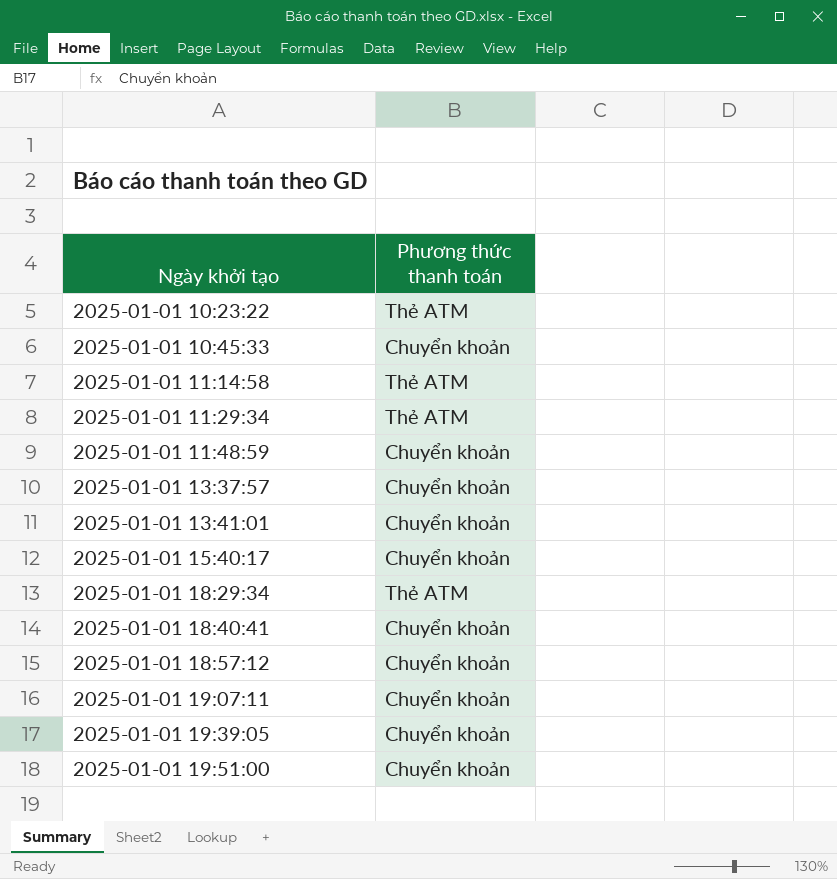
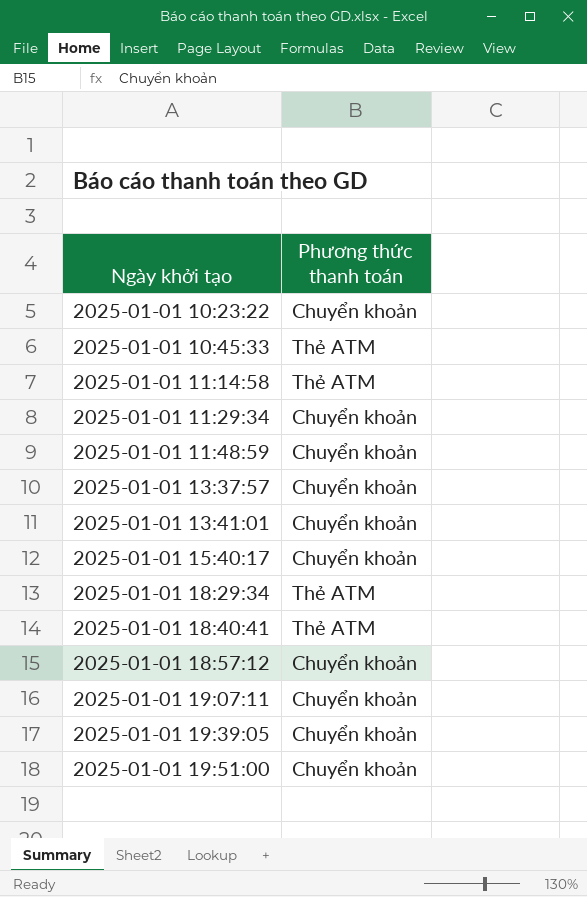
2025-01-01 10:23:22 | Phương thức thanh toán: Thẻ ATM -> Chuyển khoản
2025-01-01 10:45:33 | Phương thức thanh toán: Chuyển khoản -> Thẻ ATM
2025-01-01 11:29:34 | Phương thức thanh toán: Thẻ ATM -> Chuyển khoản
2025-01-01 18:40:41 | Phương thức thanh toán: Chuyển khoản -> Thẻ ATM

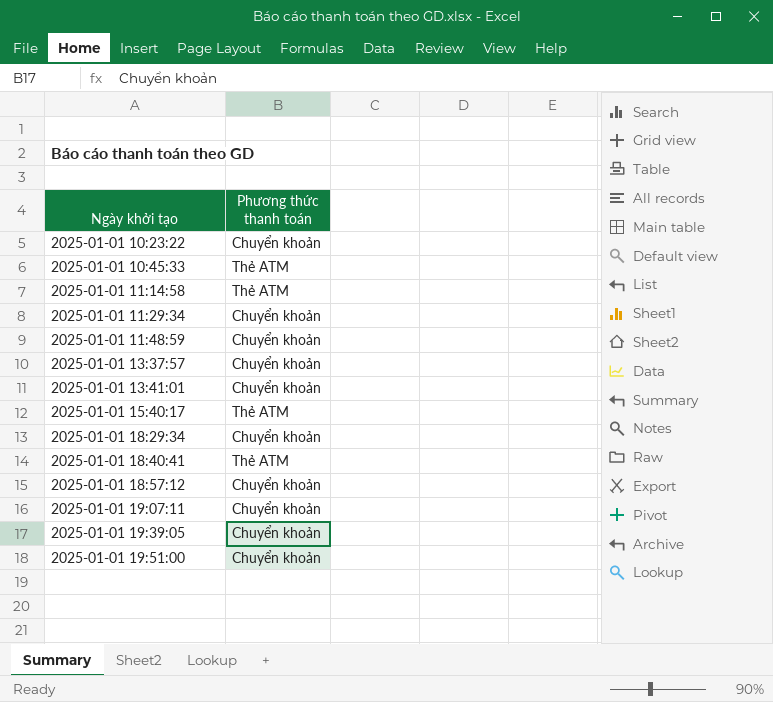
2025-01-01 15:40:17 | Phương thức thanh toán: Chuyển khoản -> Thẻ ATM
2025-01-01 18:29:34 | Phương thức thanh toán: Thẻ ATM -> Chuyển khoản

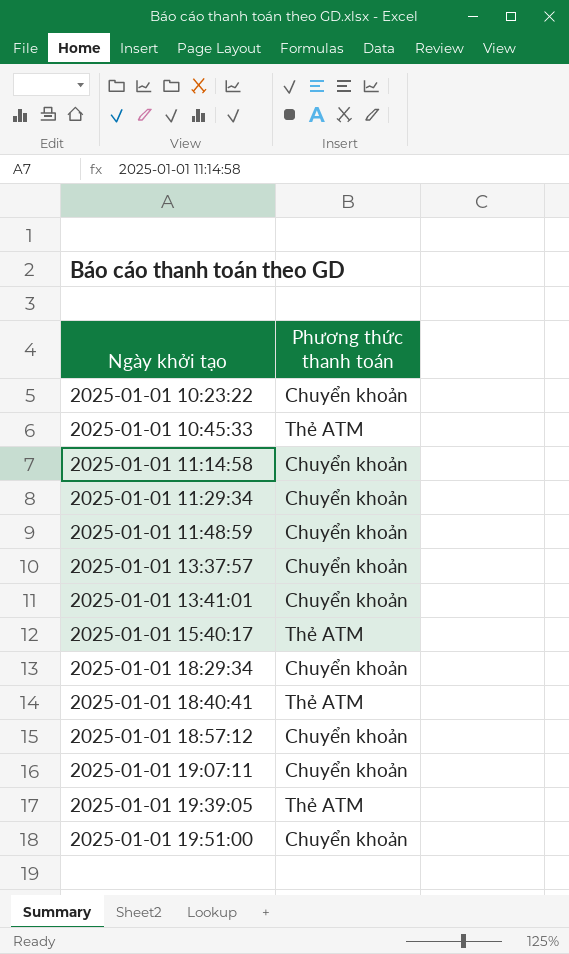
2025-01-01 11:14:58 | Phương thức thanh toán: Thẻ ATM -> Chuyển khoản
2025-01-01 19:39:05 | Phương thức thanh toán: Chuyển khoản -> Thẻ ATM

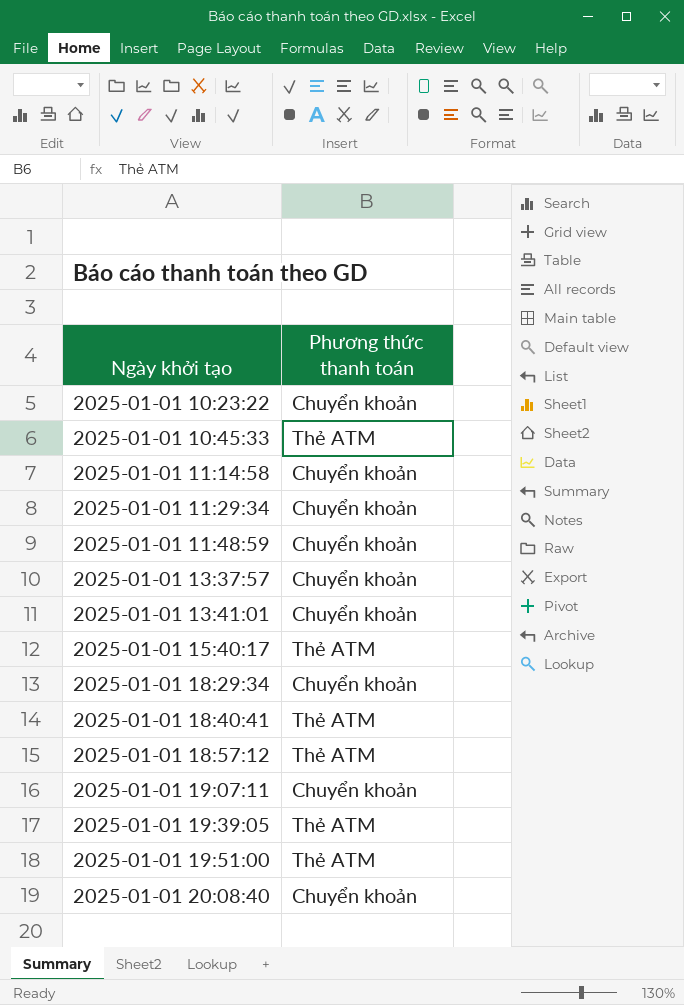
2025-01-01 18:57:12 | Phương thức thanh toán: Chuyển khoản -> Thẻ ATM
2025-01-01 19:51:00 | Phương thức thanh toán: Chuyển khoản -> Thẻ ATM
row 2025-01-01 20:08:40: none -> Chuyển khoản

